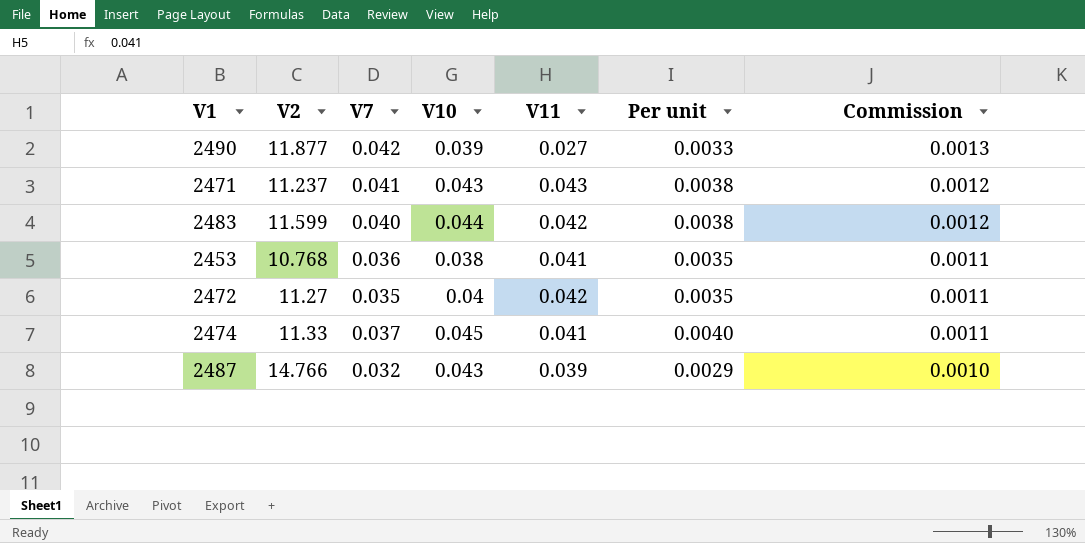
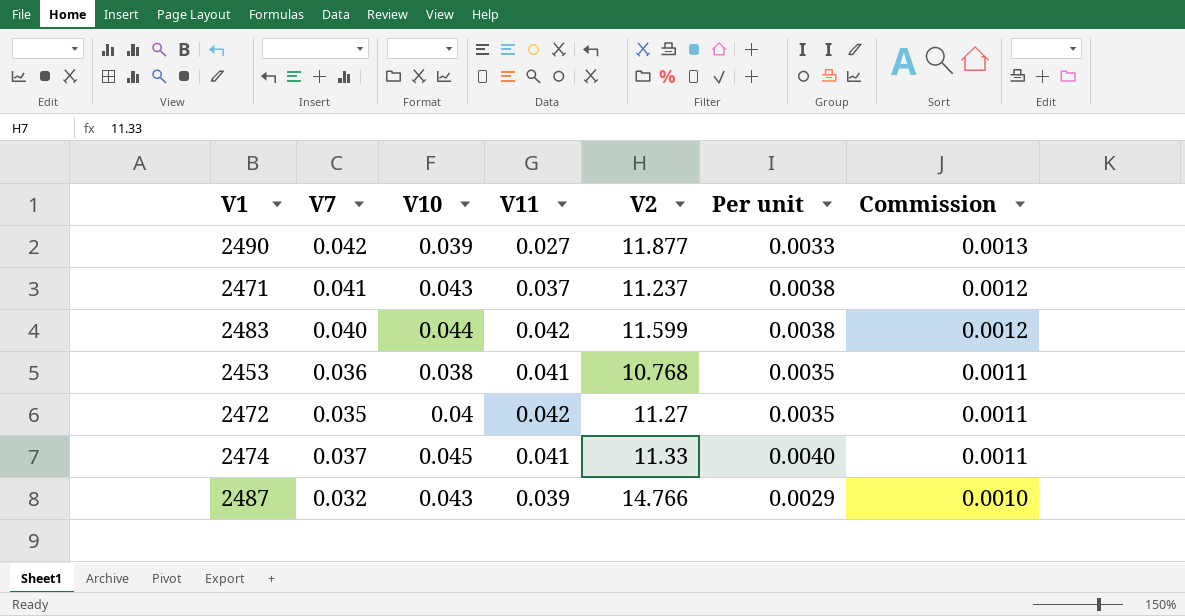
column V2 | position: 2 -> 5
2471 | V11: 0.043 -> 0.037

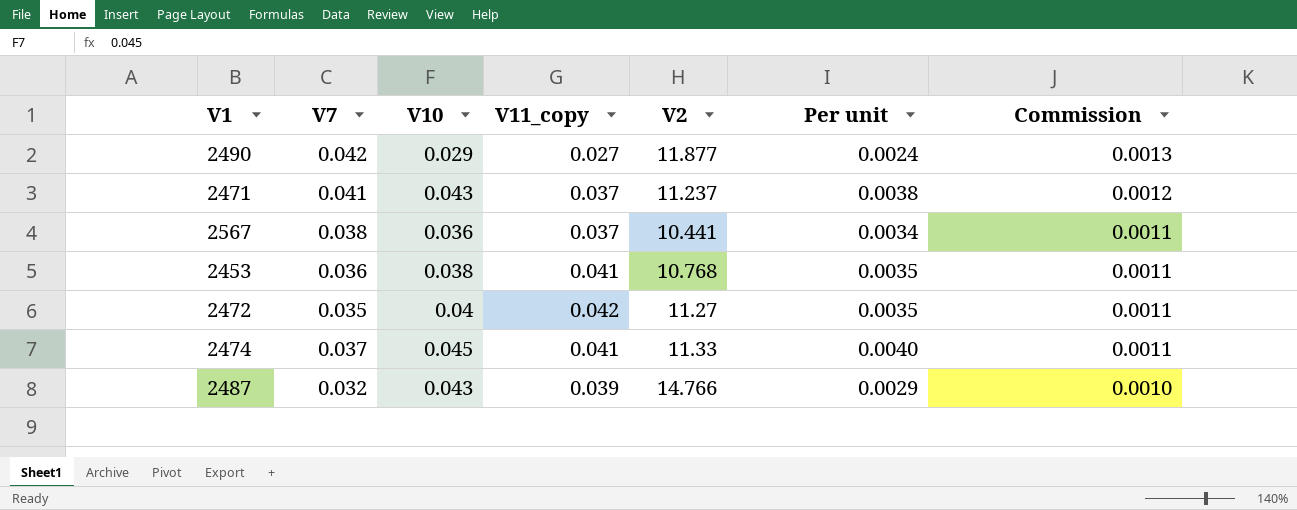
column name: V11 -> V11_copy
row 2483: 0.040 | 0.044 | 0.042 | 11.599 | 0.0038 | 0.0012 -> none
2490 | V10: 0.039 -> 0.029
2490 | Per unit: 0.0033 -> 0.0024
row 2567: none -> 0.038 | 0.036 | 0.037 | 10.441 | 0.0034 | 0.0011

